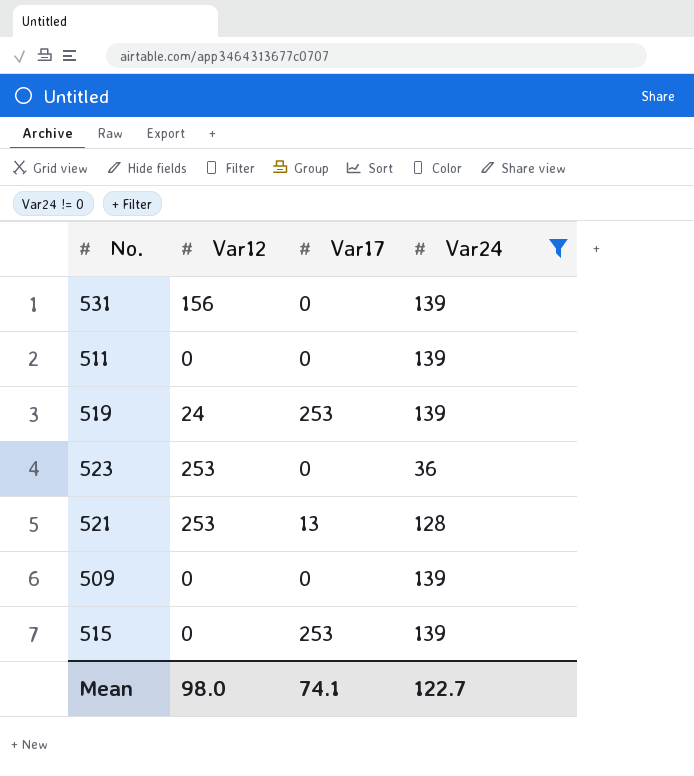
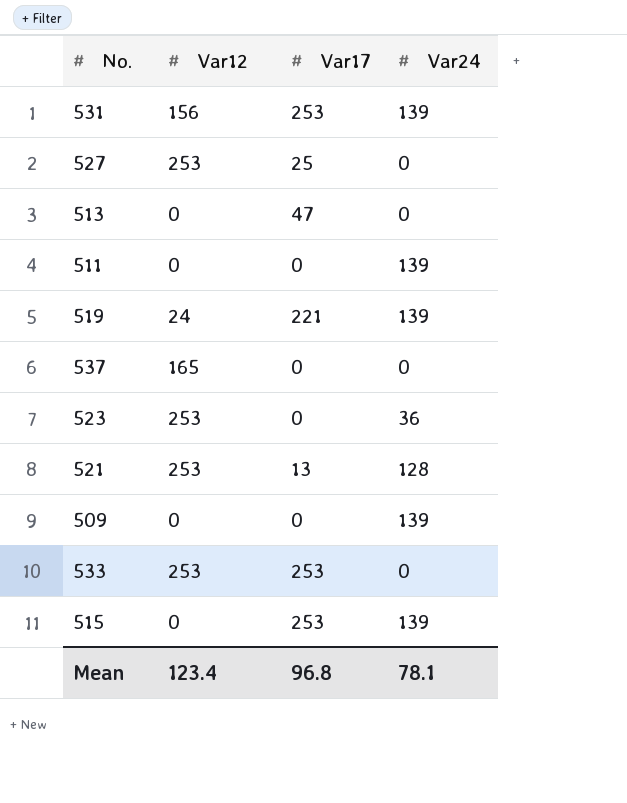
filter: Var24 != 0 -> none
531 | Var17: 0 -> 253
519 | Var17: 253 -> 221
Mean | Var12: 98.0 -> 123.4
Mean | Var17: 74.1 -> 96.8
Mean | Var24: 122.7 -> 78.1

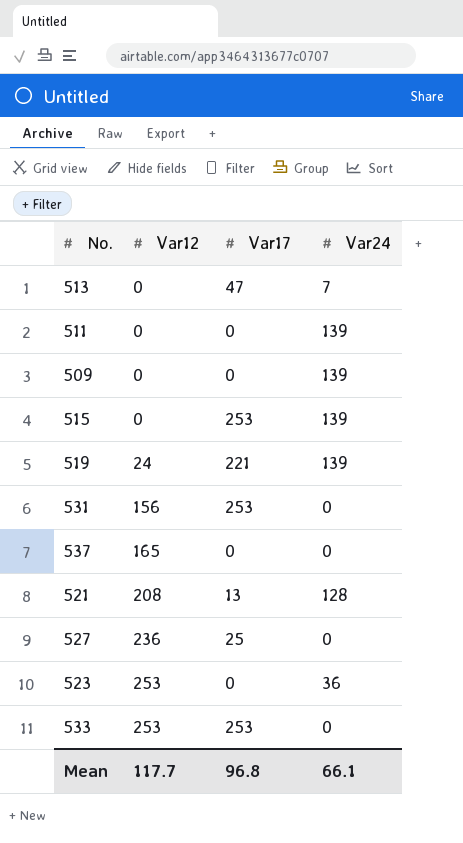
row order: none -> Var12 ascending
513 | Var24: 0 -> 7
531 | Var24: 139 -> 0
521 | Var12: 253 -> 208
527 | Var12: 253 -> 236
Mean | Var12: 123.4 -> 117.7
Mean | Var24: 78.1 -> 66.1

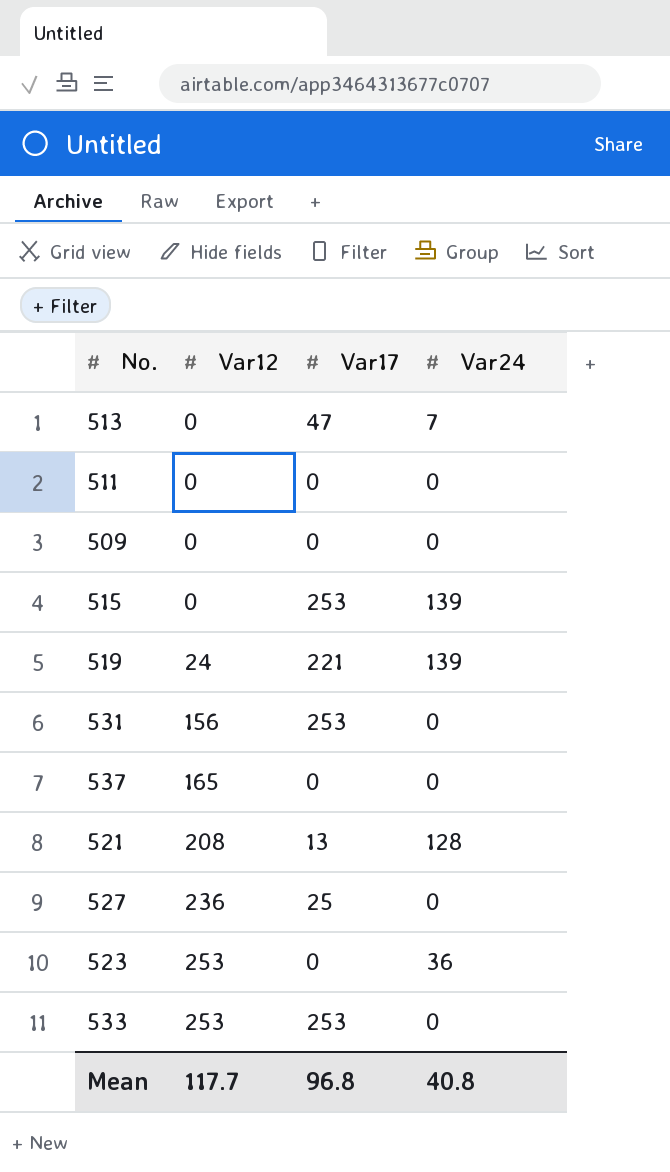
511 | Var24: 139 -> 0
509 | Var24: 139 -> 0
Mean | Var24: 66.1 -> 40.8

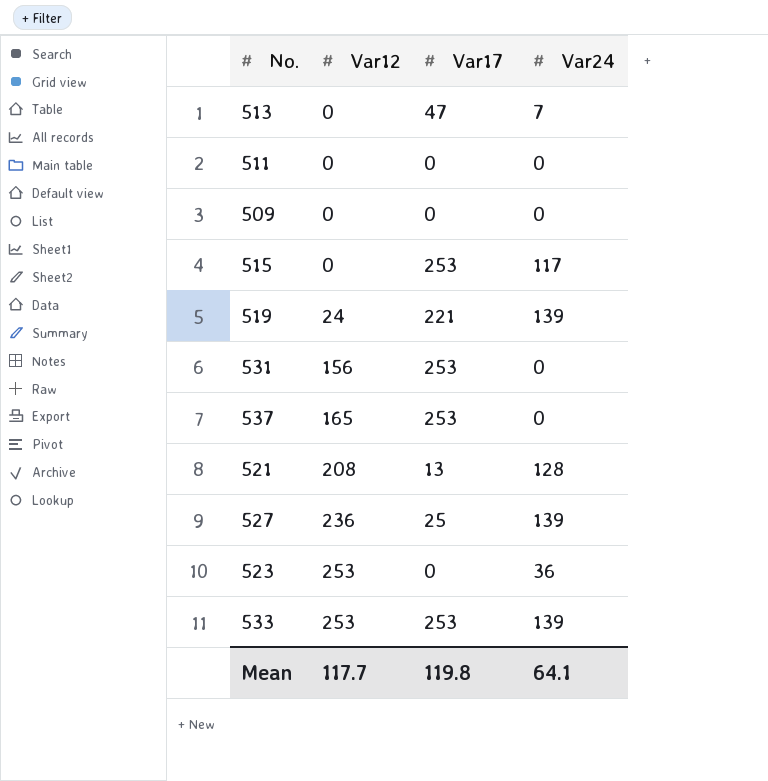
515 | Var24: 139 -> 117
537 | Var17: 0 -> 253
527 | Var24: 0 -> 139
533 | Var24: 0 -> 139
Mean | Var17: 96.8 -> 119.8
Mean | Var24: 40.8 -> 64.1

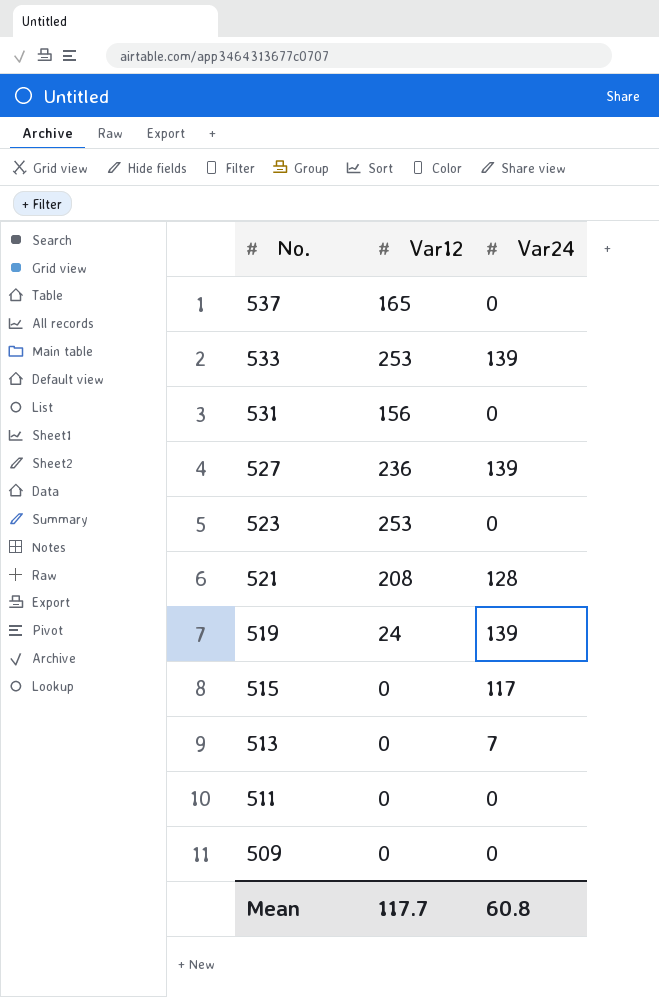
row order: Var12 ascending -> No. descending
column Var17 | position: 3 -> none
523 | Var24: 36 -> 0
Mean | Var24: 64.1 -> 60.8

